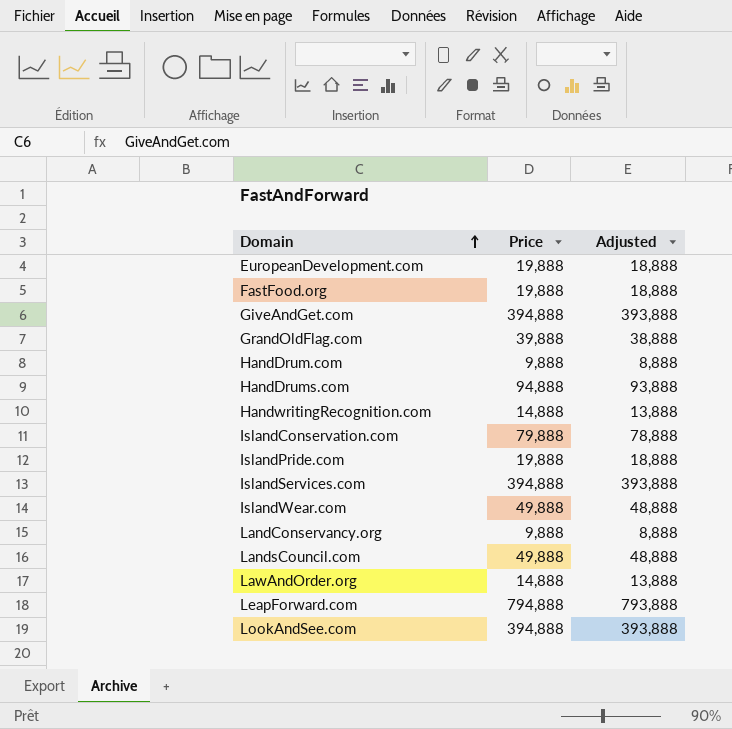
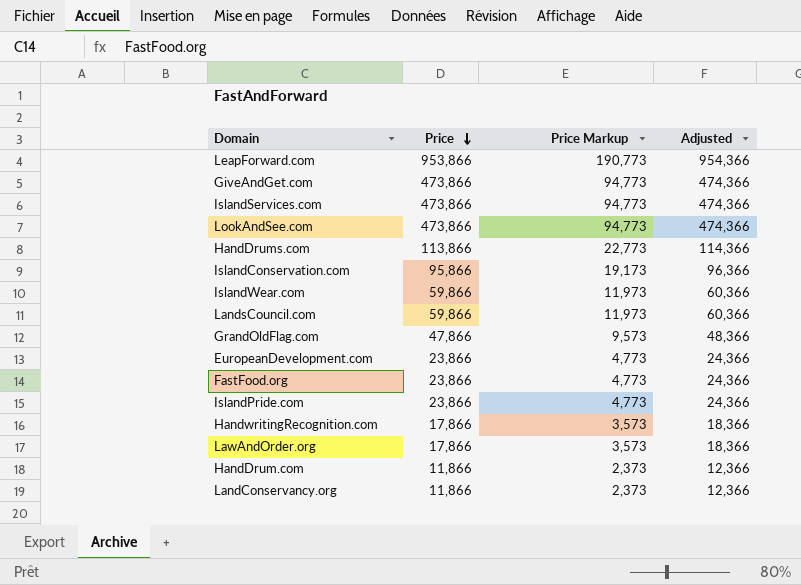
row order: Domain ascending -> Price descending
column Price Markup | formula: none -> [Price] * 0.2
column Adjusted | formula: [Price] - 1000 -> [Price] + 500
LeapForward.com | Price: 794,888 -> 953,866
GiveAndGet.com | Price: 394,888 -> 473,866
IslandServices.com | Price: 394,888 -> 473,866
LookAndSee.com | Price: 394,888 -> 473,866
HandDrums.com | Price: 94,888 -> 113,866
IslandConservation.com | Price: 79,888 -> 95,866
IslandWear.com | Price: 49,888 -> 59,866
LandsCouncil.com | Price: 49,888 -> 59,866
GrandOldFlag.com | Price: 39,888 -> 47,866
EuropeanDevelopment.com | Price: 19,888 -> 23,866
FastFood.org | Price: 19,888 -> 23,866
IslandPride.com | Price: 19,888 -> 23,866
HandwritingRecognition.com | Price: 14,888 -> 17,866
LawAndOrder.org | Price: 14,888 -> 17,866
HandDrum.com | Price: 9,888 -> 11,866
LandConservancy.org | Price: 9,888 -> 11,866

